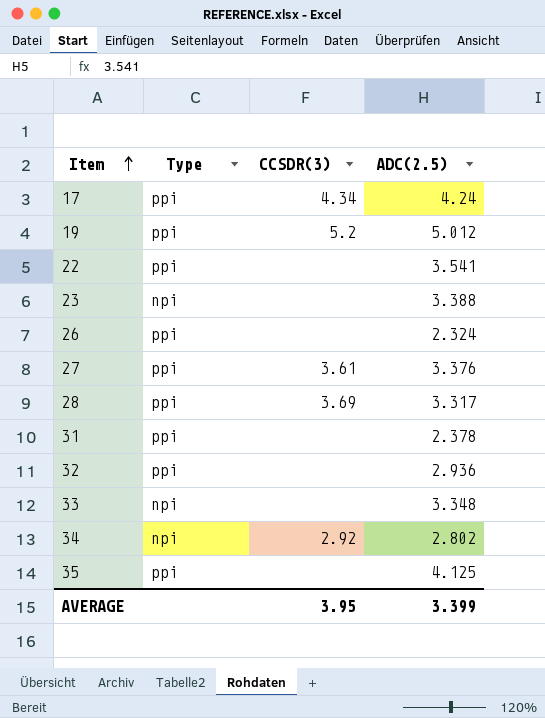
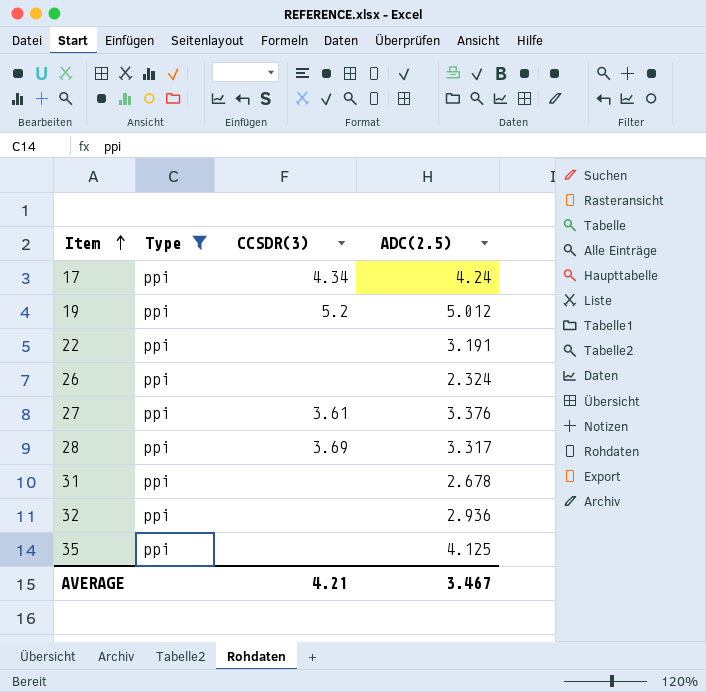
filter: none -> Type = ppi
22 | ADC(2.5): 3.541 -> 3.191
31 | ADC(2.5): 2.378 -> 2.678
AVERAGE | CCSDR(3): 3.95 -> 4.21
AVERAGE | ADC(2.5): 3.399 -> 3.467

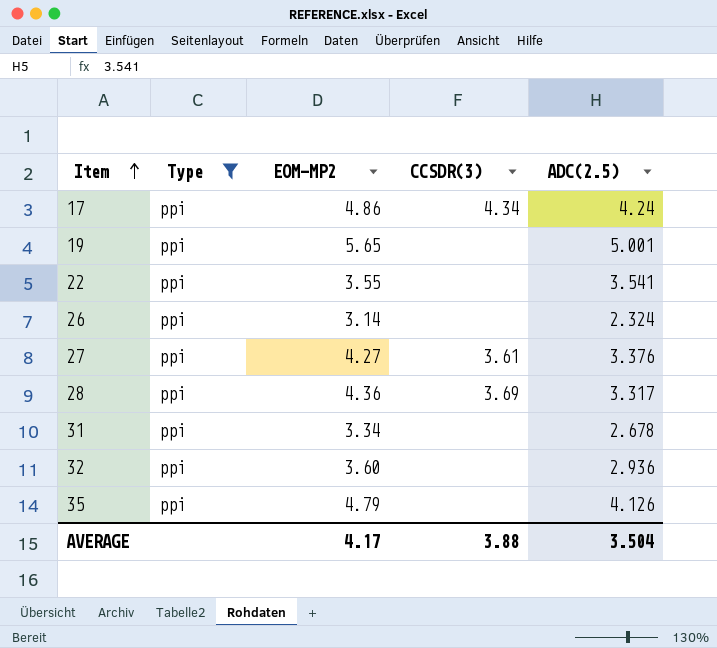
column EOM-MP2 | position: none -> 3
19 | CCSDR(3): 5.2 -> none
19 | ADC(2.5): 5.012 -> 5.001
22 | ADC(2.5): 3.191 -> 3.541
35 | ADC(2.5): 4.125 -> 4.126
AVERAGE | CCSDR(3): 4.21 -> 3.88
AVERAGE | ADC(2.5): 3.467 -> 3.504

